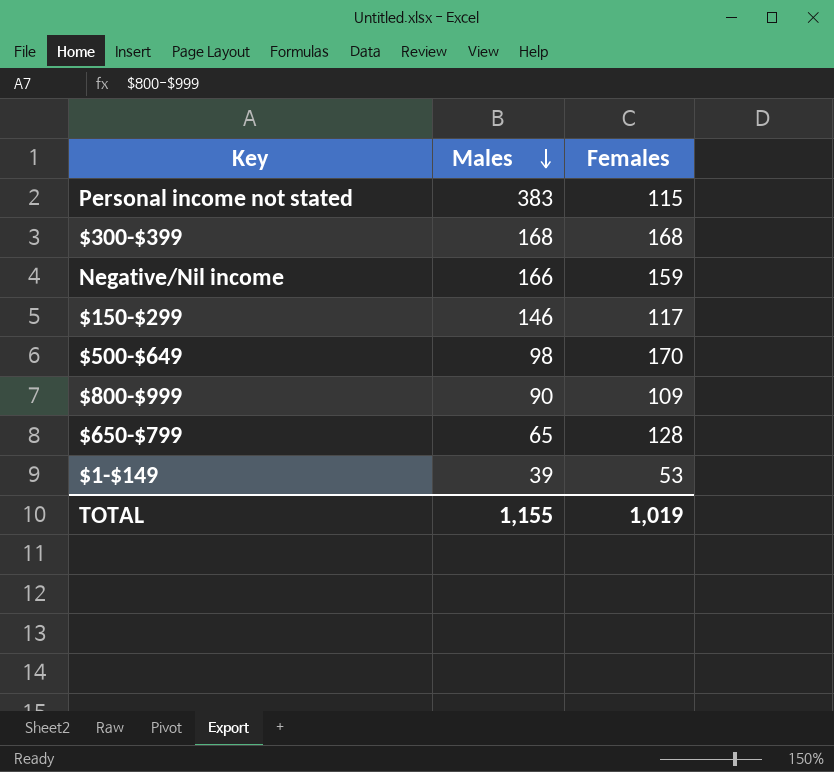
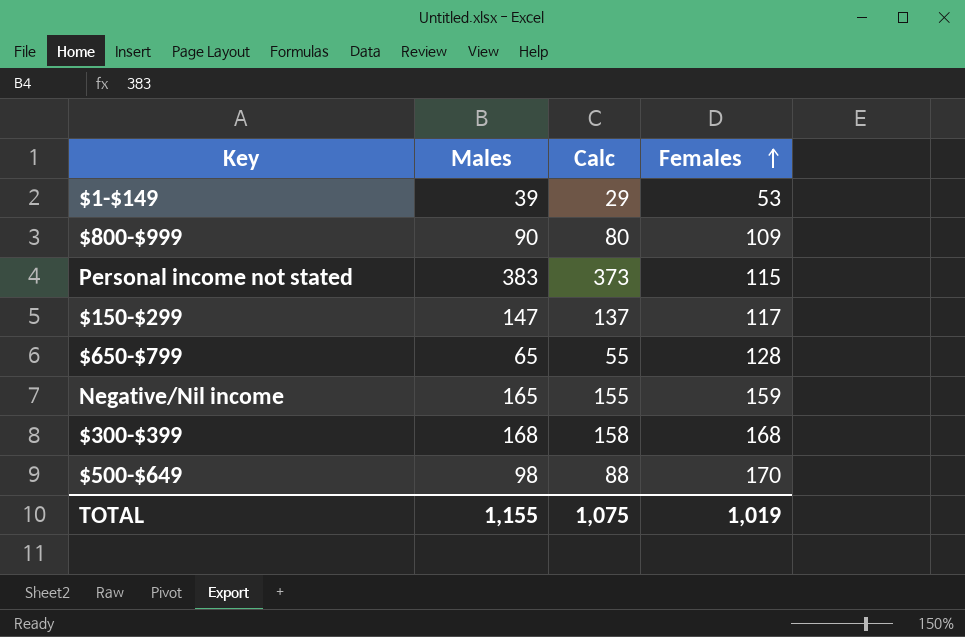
row order: Males descending -> Females ascending
column Calc | formula: none -> [Males] - 10
$150-$299 | Males: 146 -> 147
Negative/Nil income | Males: 166 -> 165

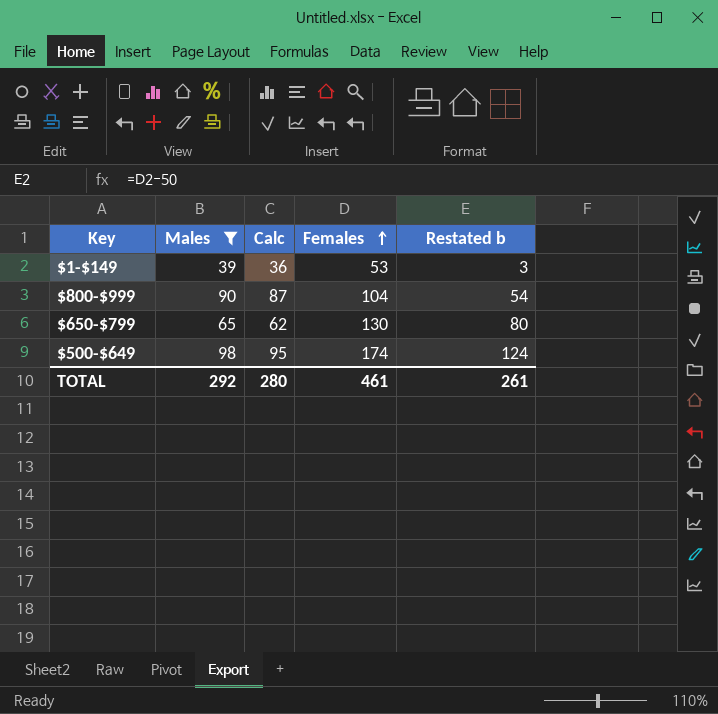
filter: none -> Males <= 98
column Calc | formula: [Males] - 10 -> [Males] - 3
column Restated b | formula: none -> [Females] - 50
$800-$999 | Females: 109 -> 104
$650-$799 | Females: 128 -> 130
$500-$649 | Females: 170 -> 174
TOTAL | Males: 1,155 -> 292
TOTAL | Calc: 1,075 -> 280
TOTAL | Females: 1,019 -> 461

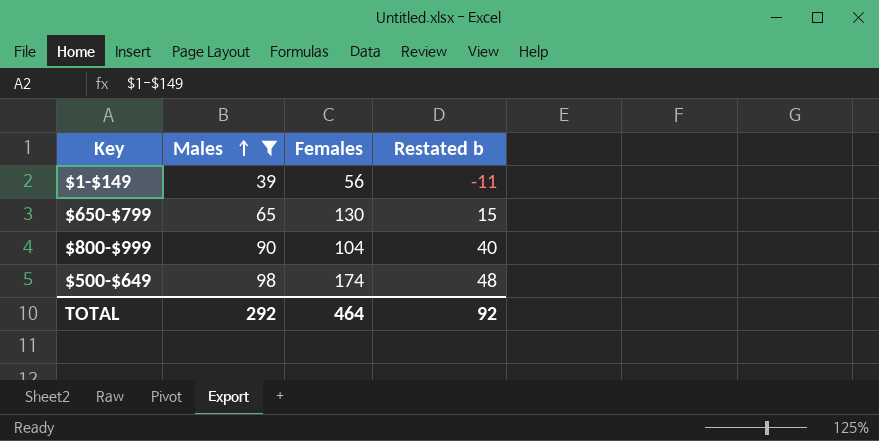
row order: Females ascending -> Males ascending
column Calc | formula: [Males] - 3 -> none
column Restated b | formula: [Females] - 50 -> [Males] - 50
$1-$149 | Females: 53 -> 56
TOTAL | Females: 461 -> 464
TOTAL | Restated b: 261 -> 92

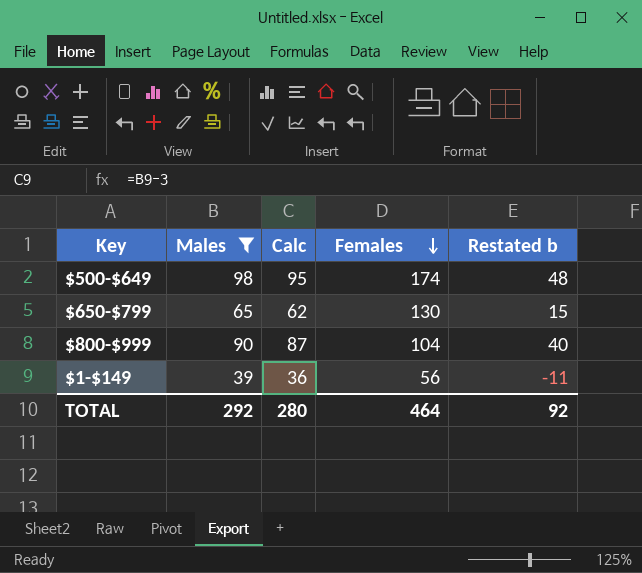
row order: Males ascending -> Females descending
column Calc | formula: none -> [Males] - 3

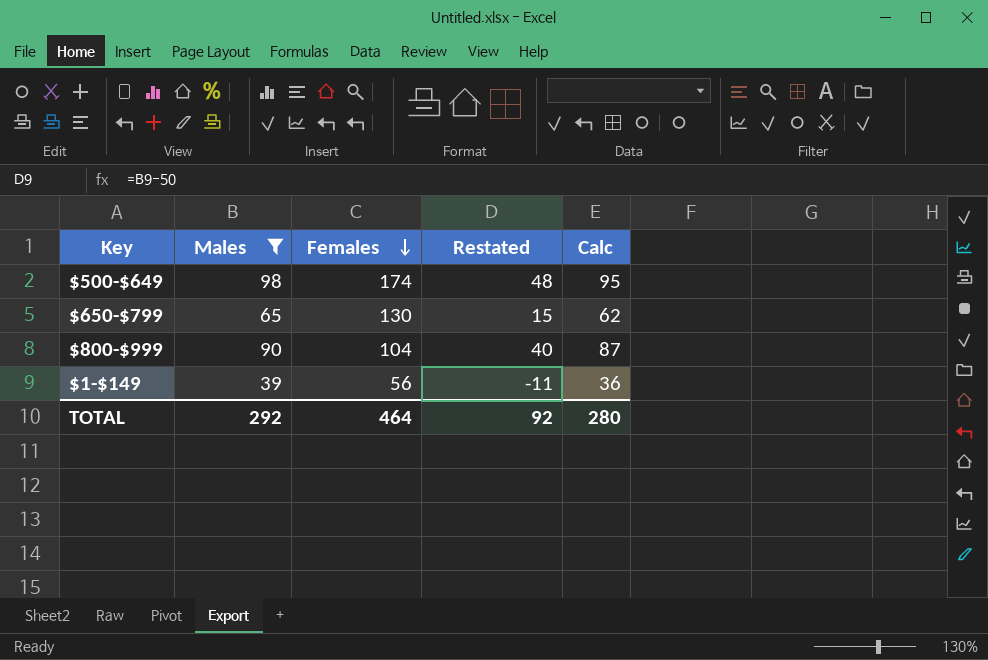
column name: Restated b -> Restated
column Calc | position: 3 -> 5

